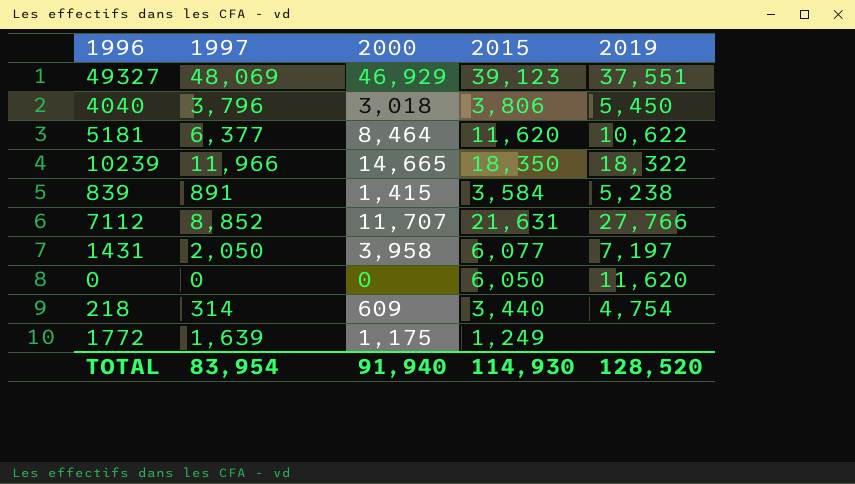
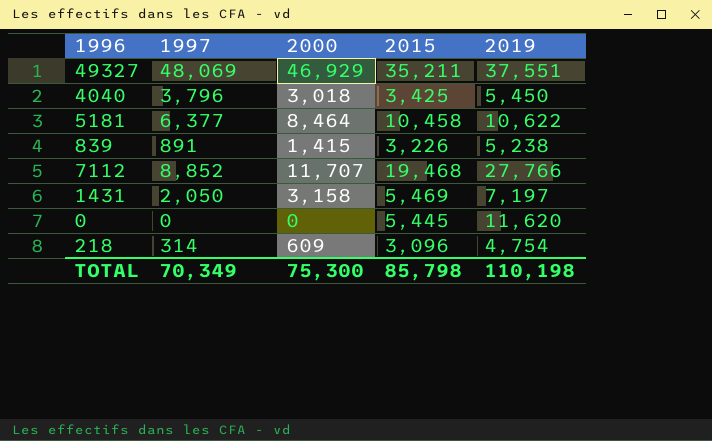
row 10239: 11,966 | 14,665 | 18,350 | 18,322 -> none
row 1772: 1,639 | 1,175 | 1,249 | none -> none
49327 | 2015: 39,123 -> 35,211
4040 | 2015: 3,806 -> 3,425
5181 | 2015: 11,620 -> 10,458
839 | 2015: 3,584 -> 3,226
7112 | 2015: 21,631 -> 19,468
1431 | 2000: 3,958 -> 3,158
1431 | 2015: 6,077 -> 5,469
0 | 2015: 6,050 -> 5,445
218 | 2015: 3,440 -> 3,096
TOTAL | 1997: 83,954 -> 70,349
TOTAL | 2000: 91,940 -> 75,300
TOTAL | 2015: 114,930 -> 85,798
TOTAL | 2019: 128,520 -> 110,198

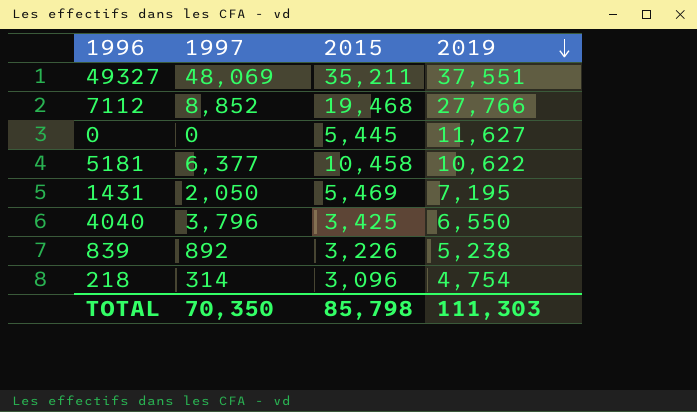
row order: none -> 2019 descending
column 2000 | position: 3 -> none
0 | 2019: 11,620 -> 11,627
1431 | 2019: 7,197 -> 7,195
4040 | 2019: 5,450 -> 6,550
839 | 1997: 891 -> 892
TOTAL | 1997: 70,349 -> 70,350
TOTAL | 2019: 110,198 -> 111,303

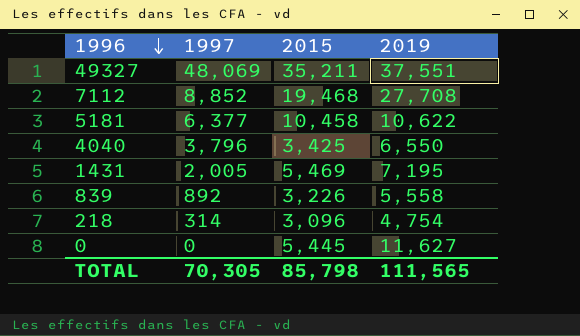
row order: 2019 descending -> 1996 descending
7112 | 2019: 27,766 -> 27,708
1431 | 1997: 2,050 -> 2,005
839 | 2019: 5,238 -> 5,558
TOTAL | 1997: 70,350 -> 70,305
TOTAL | 2019: 111,303 -> 111,565

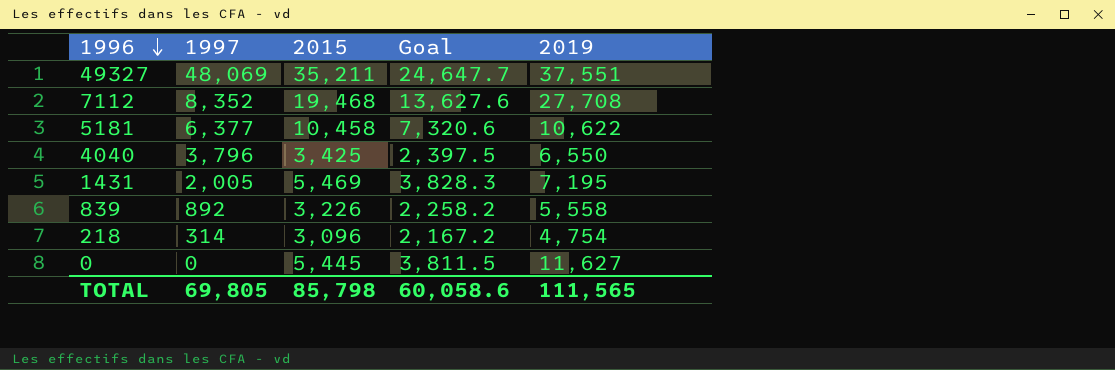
column Goal | formula: none -> [2015] * 0.7
7112 | 1997: 8,852 -> 8,352
TOTAL | 1997: 70,305 -> 69,805

